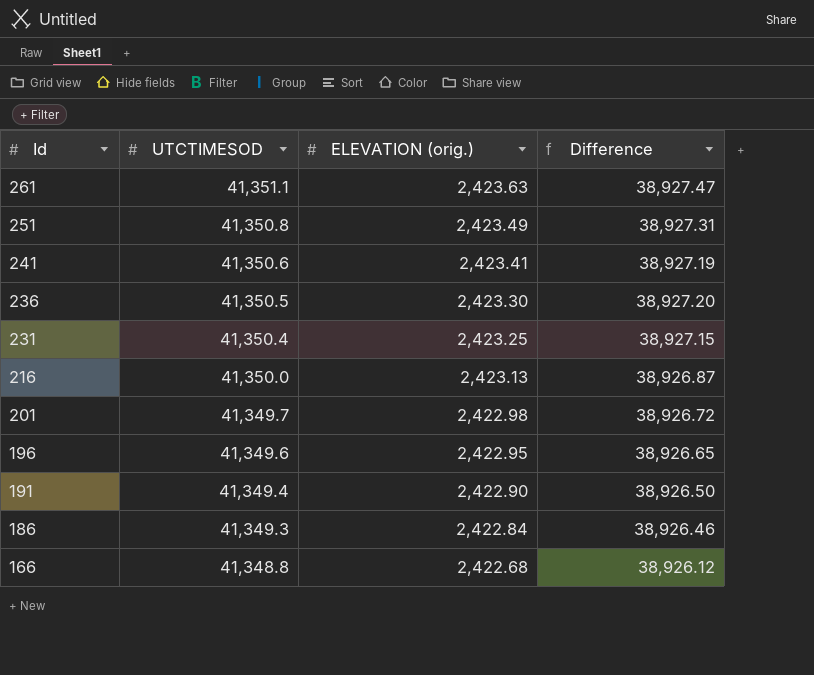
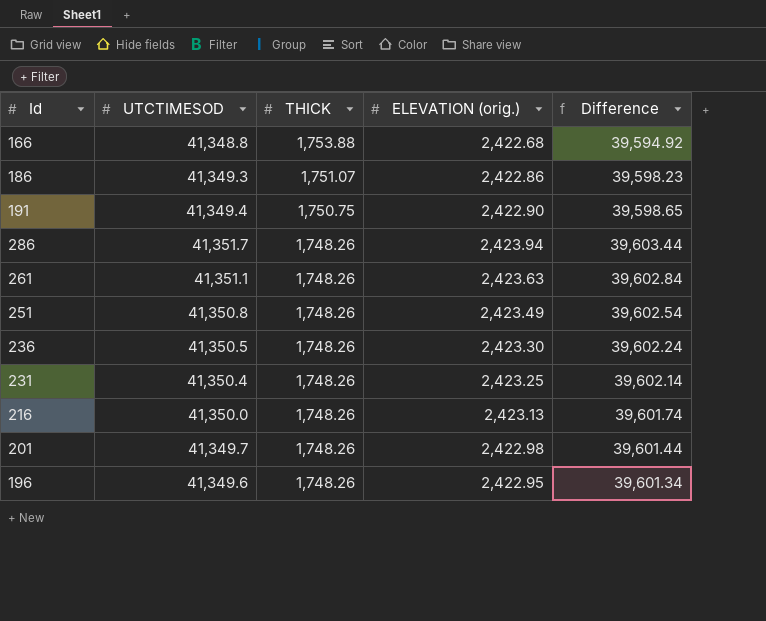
row order: Id descending -> THICK descending
column THICK | position: none -> 3
column Difference | formula: [UTCTIMESOD] - [ELEVATION (orig.)] -> [UTCTIMESOD] - [THICK]
row 241: 41,350.6 | 2,423.41 | 38,927.19 -> none
186 | ELEVATION (orig.): 2,422.84 -> 2,422.86
row 286: none -> 41,351.7 | 1,748.26 | 2,423.94 | 39,603.44

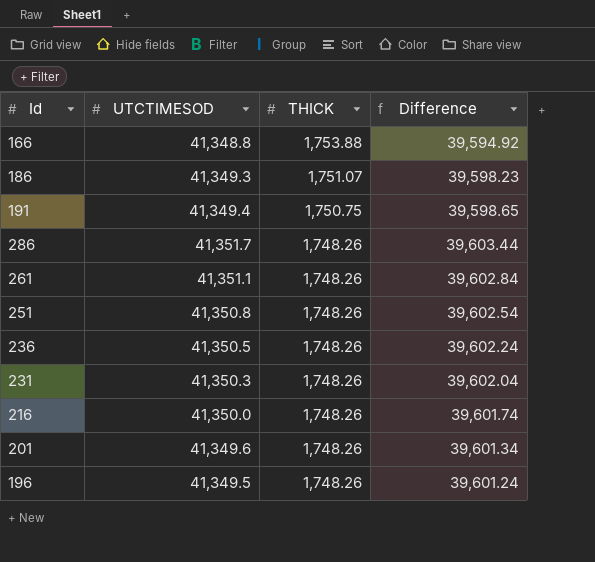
column ELEVATION (orig.) | position: 4 -> none
231 | UTCTIMESOD: 41,350.4 -> 41,350.3
231 | Difference: 39,602.14 -> 39,602.04
201 | UTCTIMESOD: 41,349.7 -> 41,349.6
201 | Difference: 39,601.44 -> 39,601.34
196 | UTCTIMESOD: 41,349.6 -> 41,349.5
196 | Difference: 39,601.34 -> 39,601.24

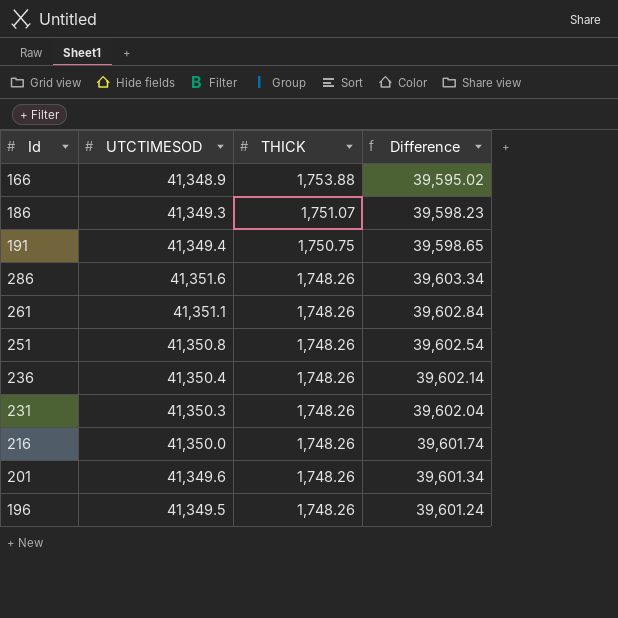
166 | UTCTIMESOD: 41,348.8 -> 41,348.9
166 | Difference: 39,594.92 -> 39,595.02
286 | UTCTIMESOD: 41,351.7 -> 41,351.6
286 | Difference: 39,603.44 -> 39,603.34
236 | UTCTIMESOD: 41,350.5 -> 41,350.4
236 | Difference: 39,602.24 -> 39,602.14

